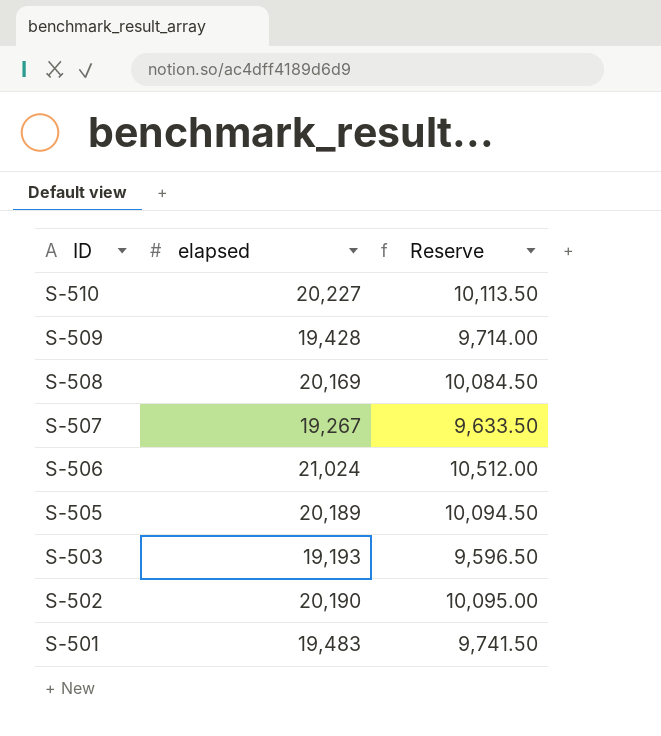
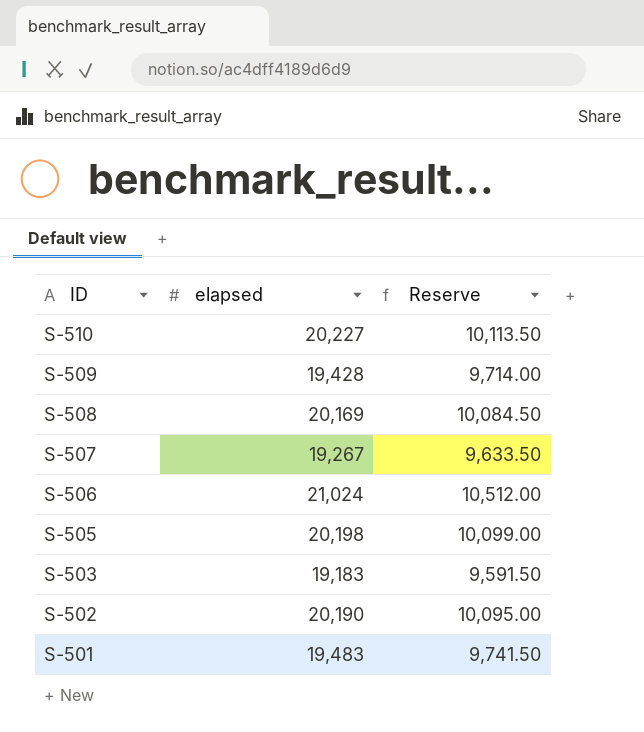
S-505 | elapsed: 20,189 -> 20,198
S-505 | Reserve: 10,094.50 -> 10,099.00
S-503 | elapsed: 19,193 -> 19,183
S-503 | Reserve: 9,596.50 -> 9,591.50

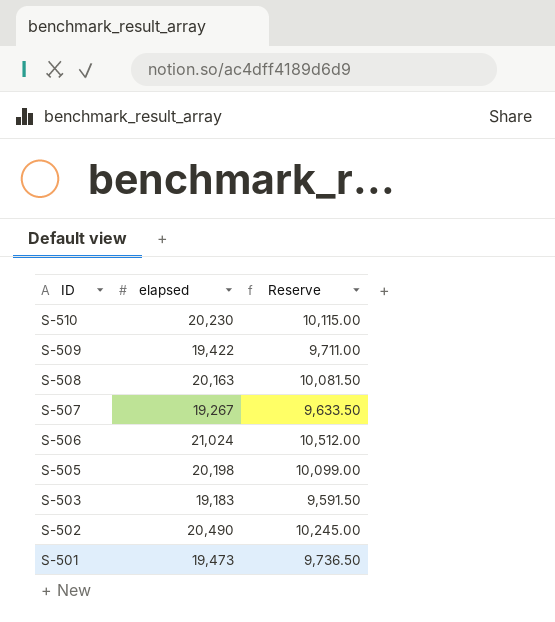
S-510 | elapsed: 20,227 -> 20,230
S-510 | Reserve: 10,113.50 -> 10,115.00
S-509 | elapsed: 19,428 -> 19,422
S-509 | Reserve: 9,714.00 -> 9,711.00
S-508 | elapsed: 20,169 -> 20,163
S-508 | Reserve: 10,084.50 -> 10,081.50
S-502 | elapsed: 20,190 -> 20,490
S-502 | Reserve: 10,095.00 -> 10,245.00
S-501 | elapsed: 19,483 -> 19,473
S-501 | Reserve: 9,741.50 -> 9,736.50

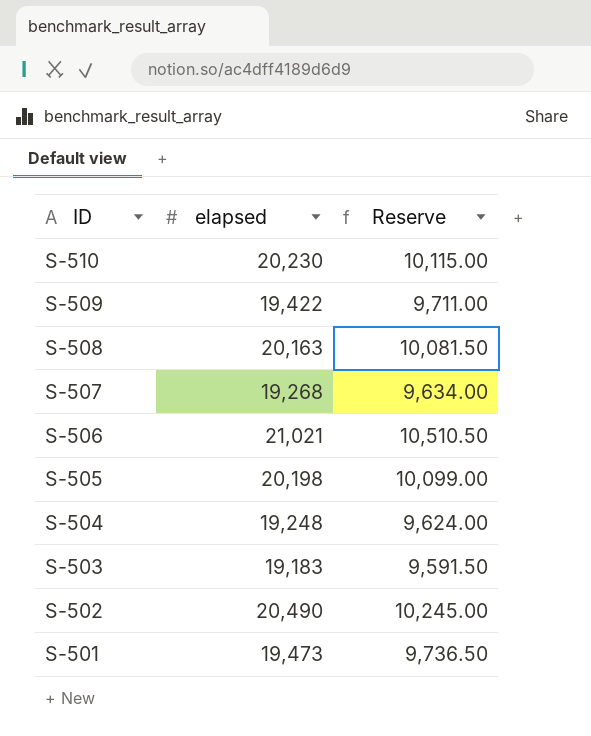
S-507 | elapsed: 19,267 -> 19,268
S-507 | Reserve: 9,633.50 -> 9,634.00
S-506 | elapsed: 21,024 -> 21,021
S-506 | Reserve: 10,512.00 -> 10,510.50
row S-504: none -> 19,248 | 9,624.00

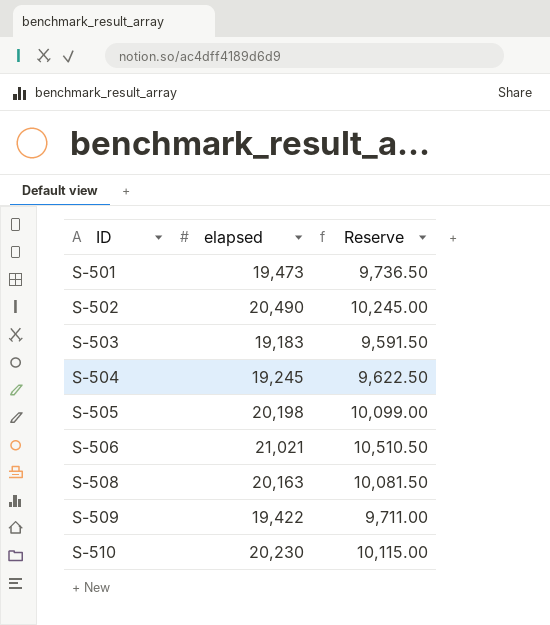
row order: ID descending -> ID ascending
row S-507: 19,268 | 9,634.00 -> none
S-504 | elapsed: 19,248 -> 19,245
S-504 | Reserve: 9,624.00 -> 9,622.50

